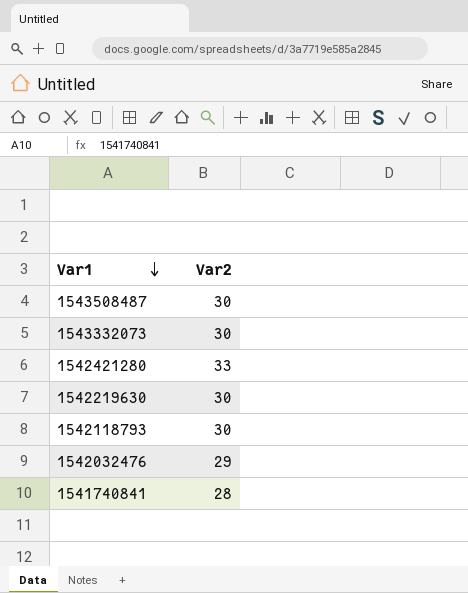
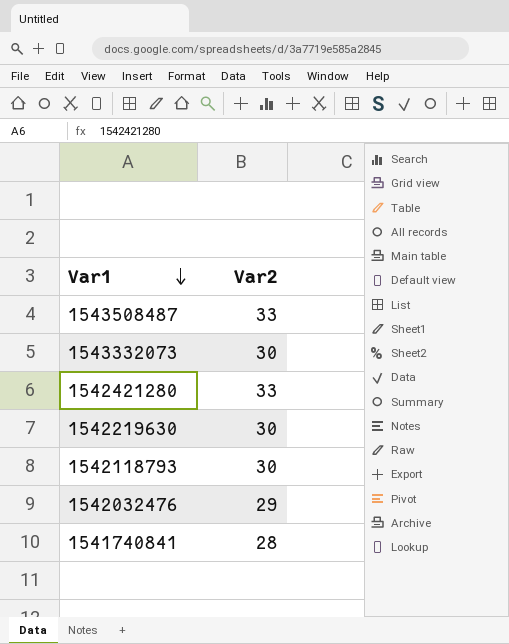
1543508487 | Var2: 30 -> 33

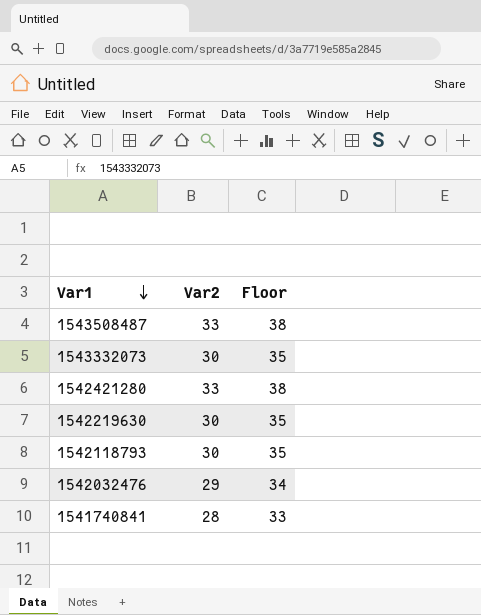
column Floor | formula: none -> [Var2] + 5

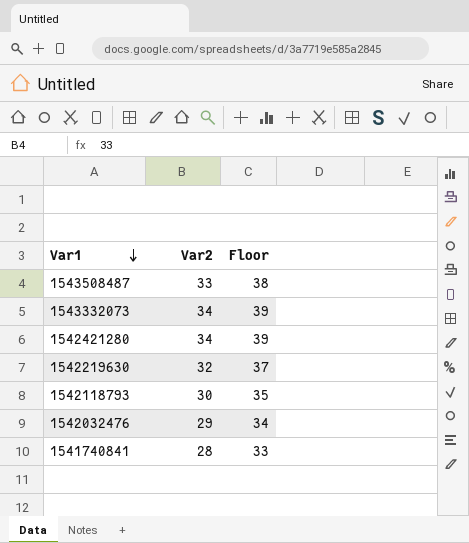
1543332073 | Var2: 30 -> 34
1543332073 | Floor: 35 -> 39
1542421280 | Var2: 33 -> 34
1542421280 | Floor: 38 -> 39
1542219630 | Var2: 30 -> 32
1542219630 | Floor: 35 -> 37

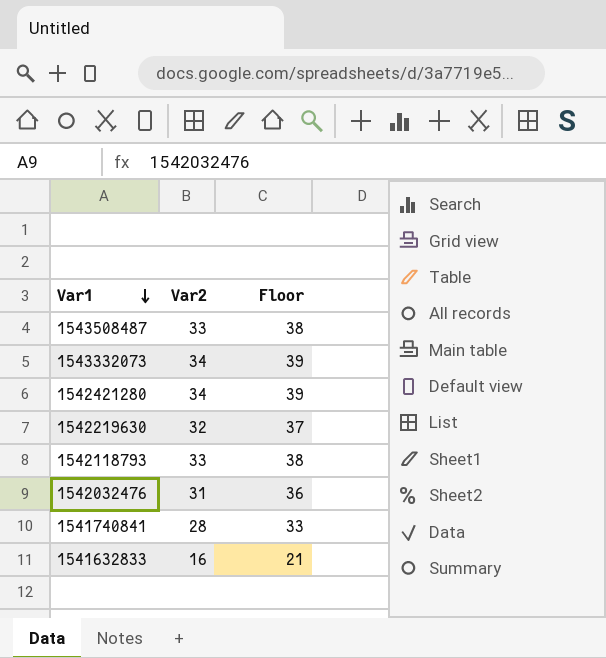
1542118793 | Var2: 30 -> 33
1542118793 | Floor: 35 -> 38
1542032476 | Var2: 29 -> 31
1542032476 | Floor: 34 -> 36
row 1541632833: none -> 16 | 21

